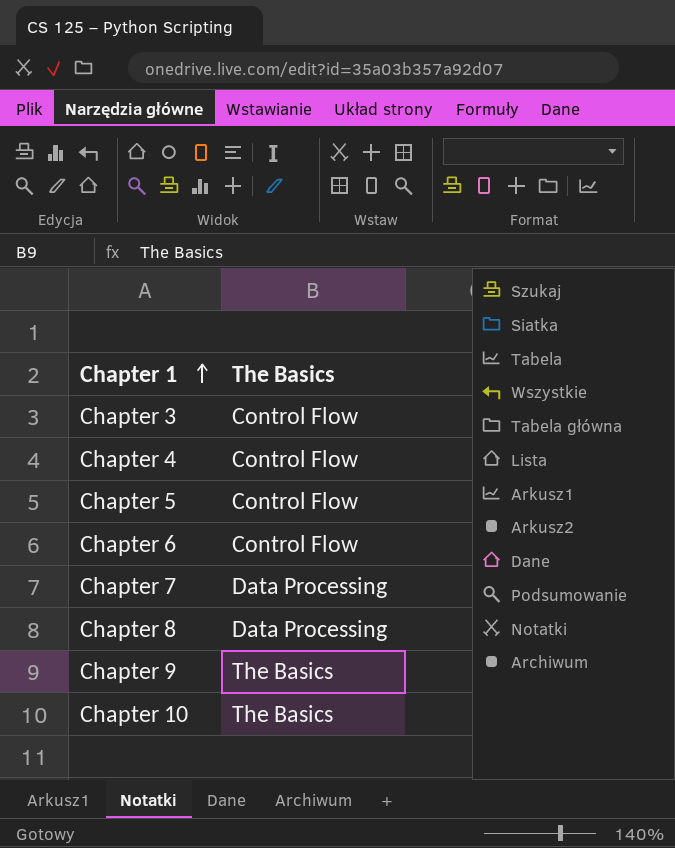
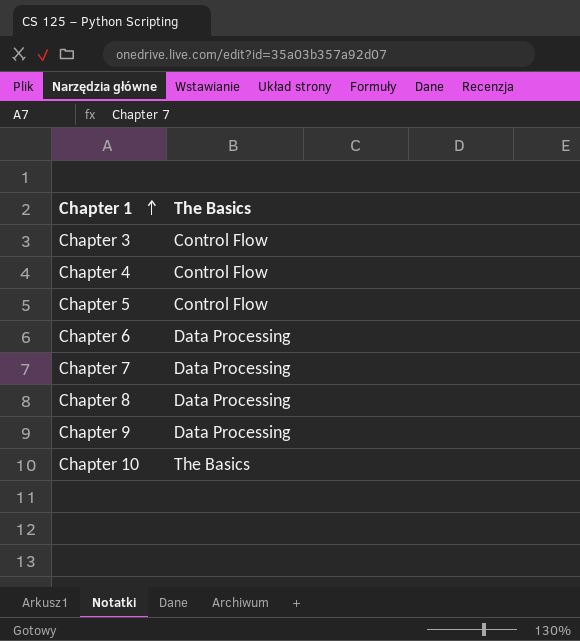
Chapter 6 | The Basics: Control Flow -> Data Processing
Chapter 9 | The Basics: The Basics -> Data Processing

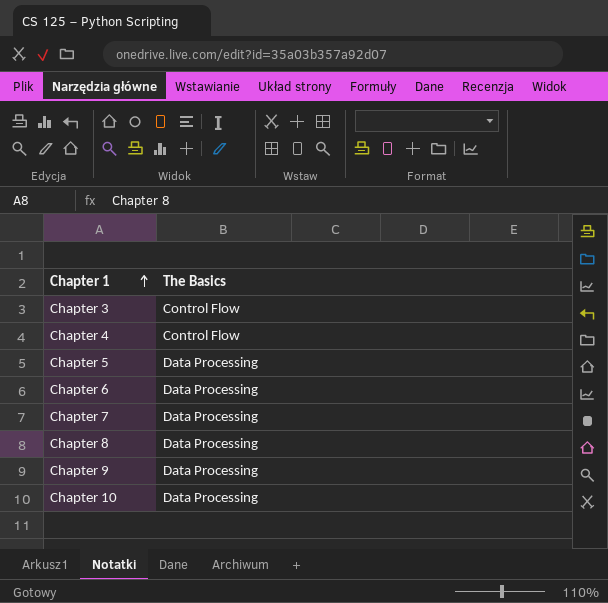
Chapter 5 | The Basics: Control Flow -> Data Processing
Chapter 10 | The Basics: The Basics -> Data Processing

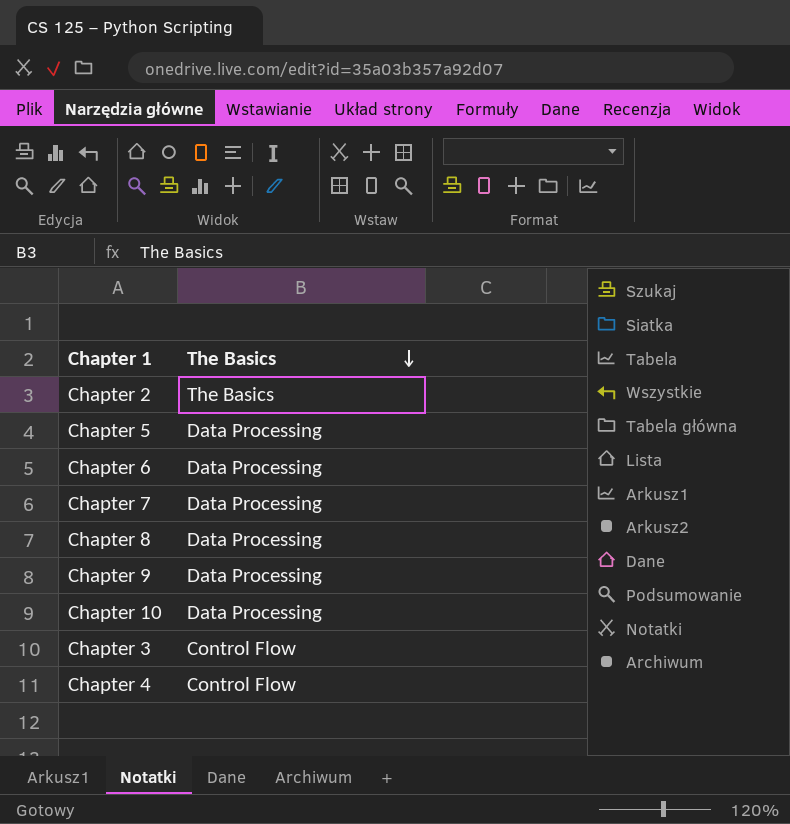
row order: Chapter 1 ascending -> The Basics descending
row Chapter 2: none -> The Basics

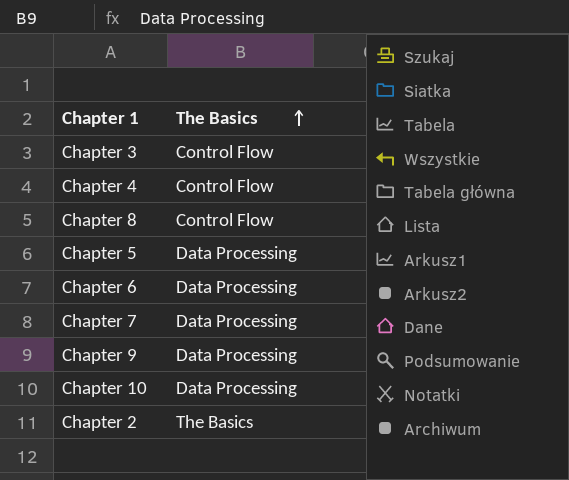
row order: The Basics descending -> The Basics ascending
Chapter 8 | The Basics: Data Processing -> Control Flow

